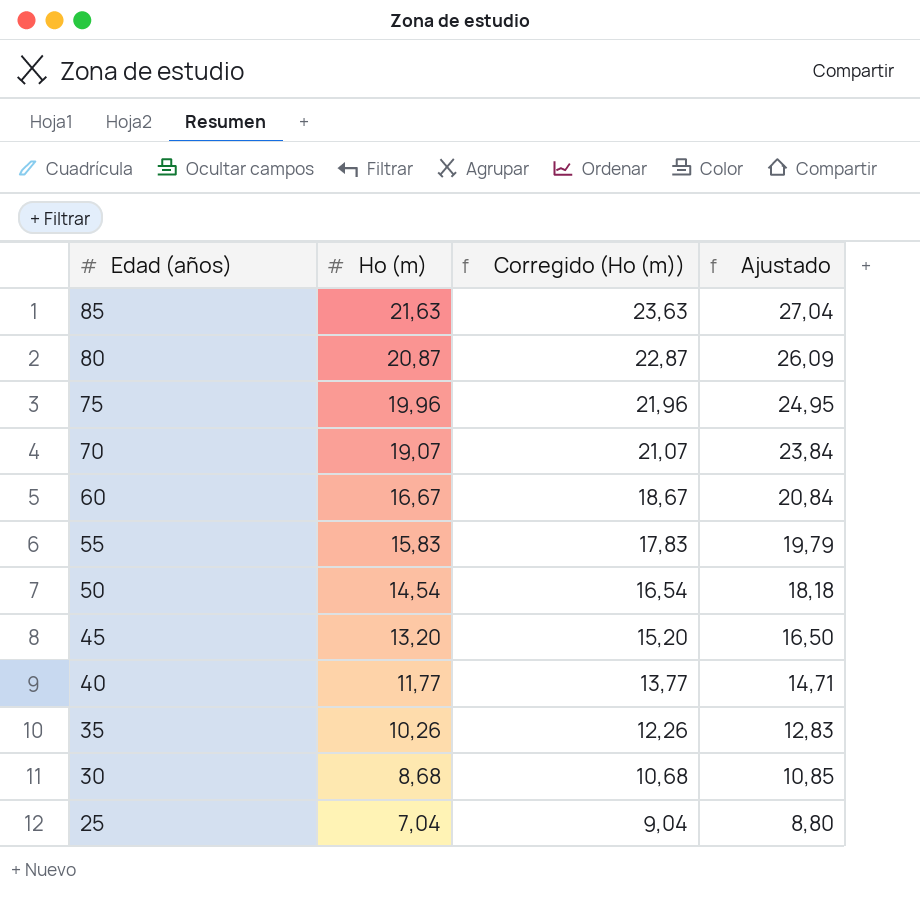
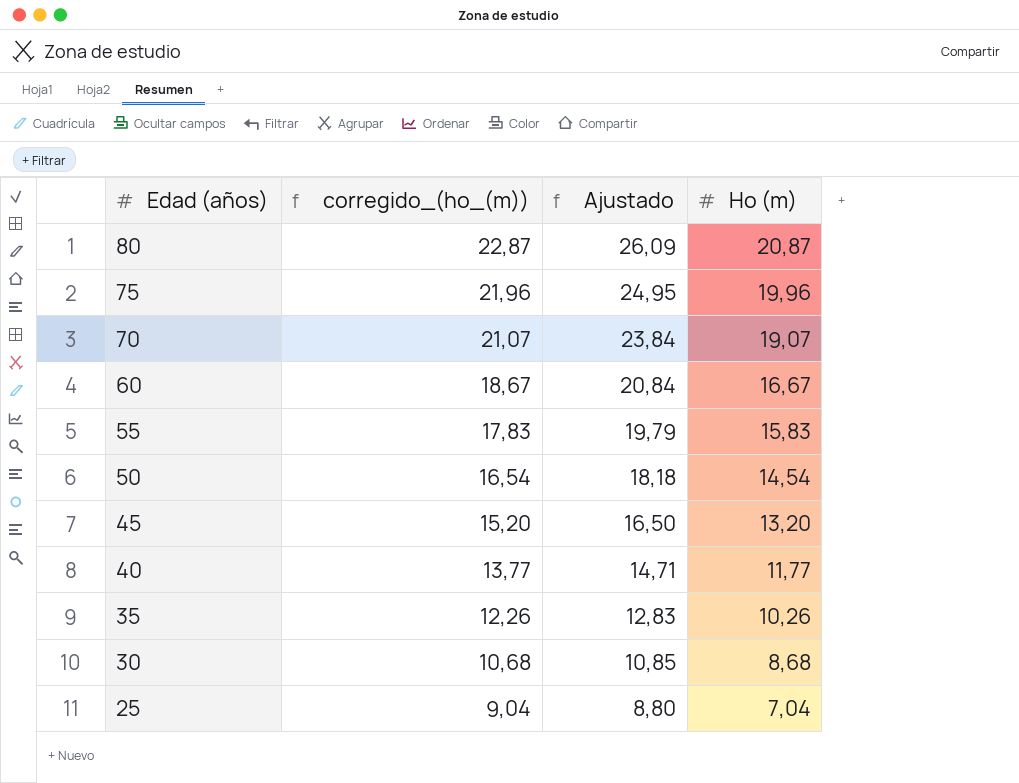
column name: Corregido (Ho (m)) -> corregido_(ho_(m))
column Ho (m) | position: 2 -> 4
row 85: 21,63 | 23,63 | 27,04 -> none

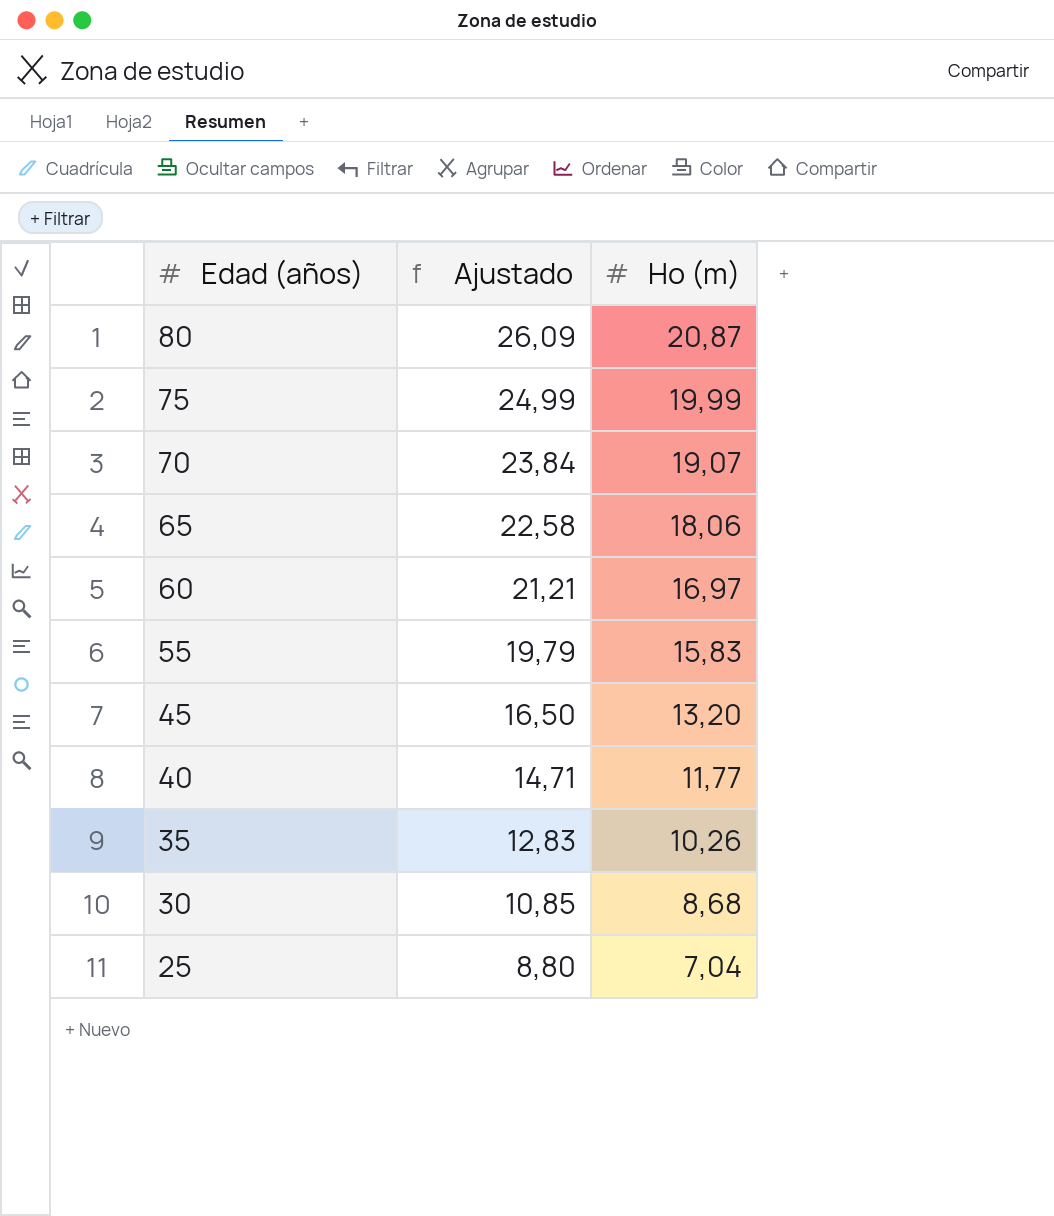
column corregido_(ho_(m)) | formula: [Ho (m)] + 2 -> none
row 50: 16,54 | 18,18 | 14,54 -> none
75 | Ajustado: 24,95 -> 24,99
75 | Ho (m): 19,96 -> 19,99
row 65: none -> 22,58 | 18,06
60 | Ajustado: 20,84 -> 21,21
60 | Ho (m): 16,67 -> 16,97

